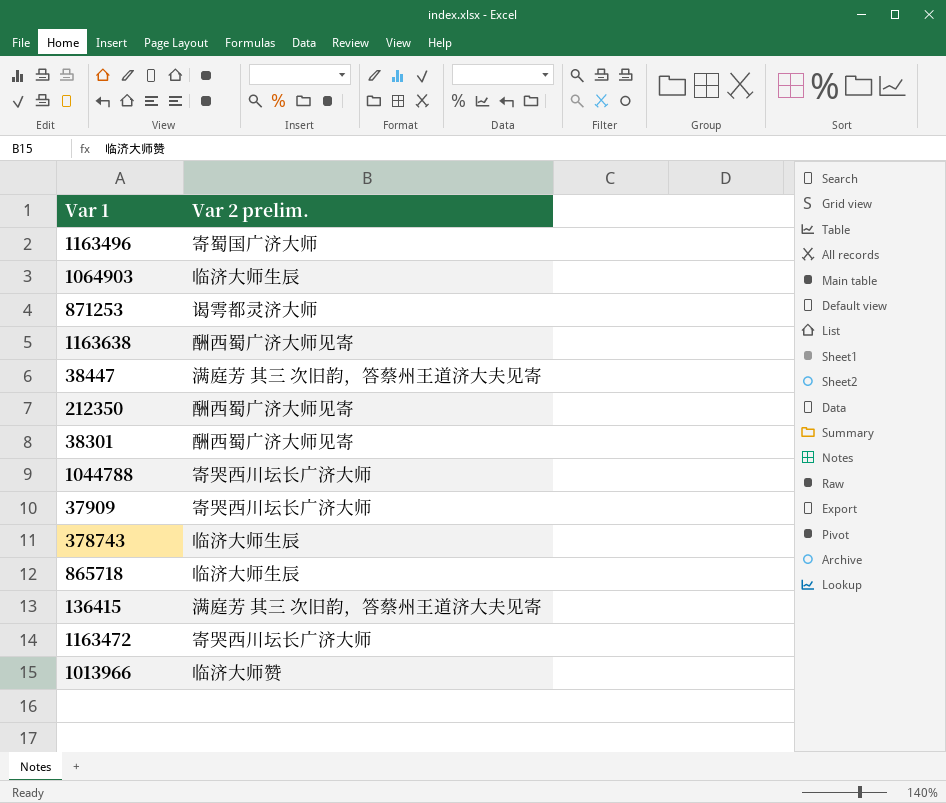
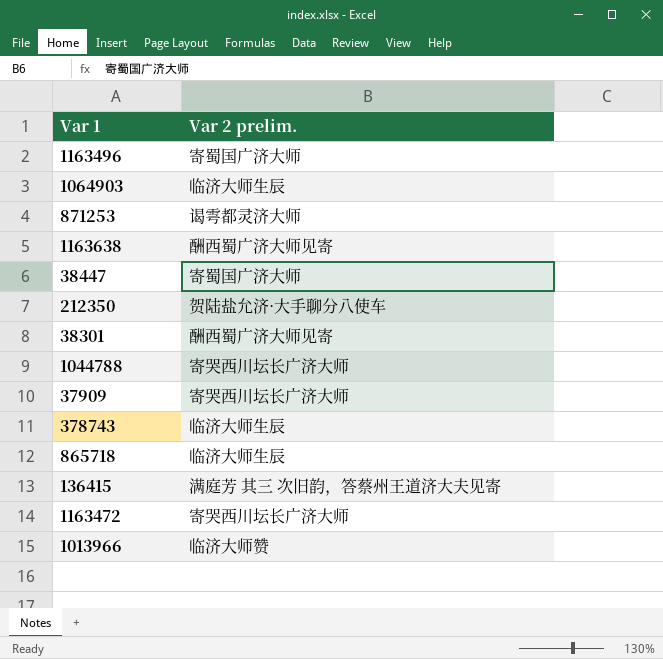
38447 | Var 2 prelim.: 满庭芳 其三 次旧韵，答蔡州王道济大夫见寄 -> 寄蜀国广济大师
212350 | Var 2 prelim.: 酬西蜀广济大师见寄 -> 贺陆盐允济·大手聊分八使车

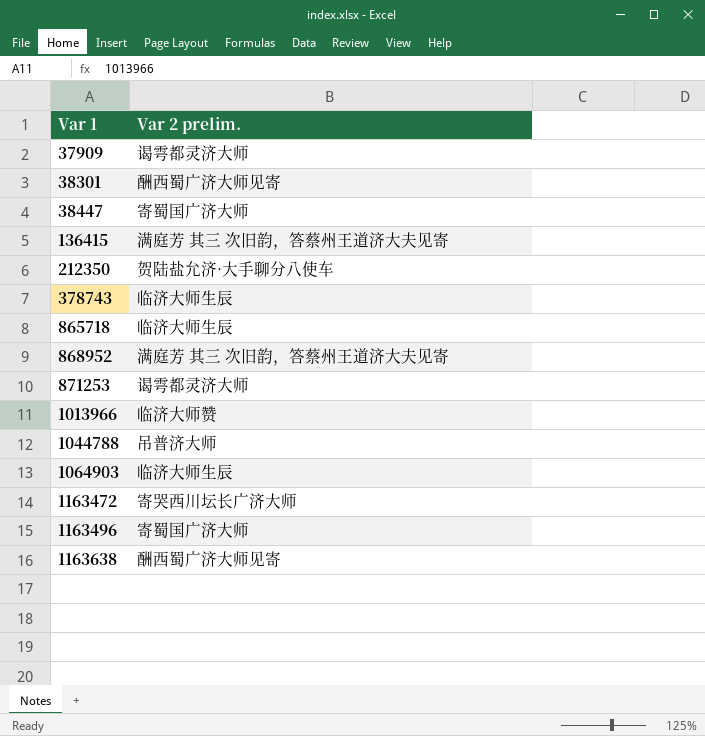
row order: none -> Var 1 ascending
37909 | Var 2 prelim.: 寄哭西川坛长广济大师 -> 谒雩都灵济大师
row 868952: none -> 满庭芳 其三 次旧韵，答蔡州王道济大夫见寄
1044788 | Var 2 prelim.: 寄哭西川坛长广济大师 -> 吊普济大师

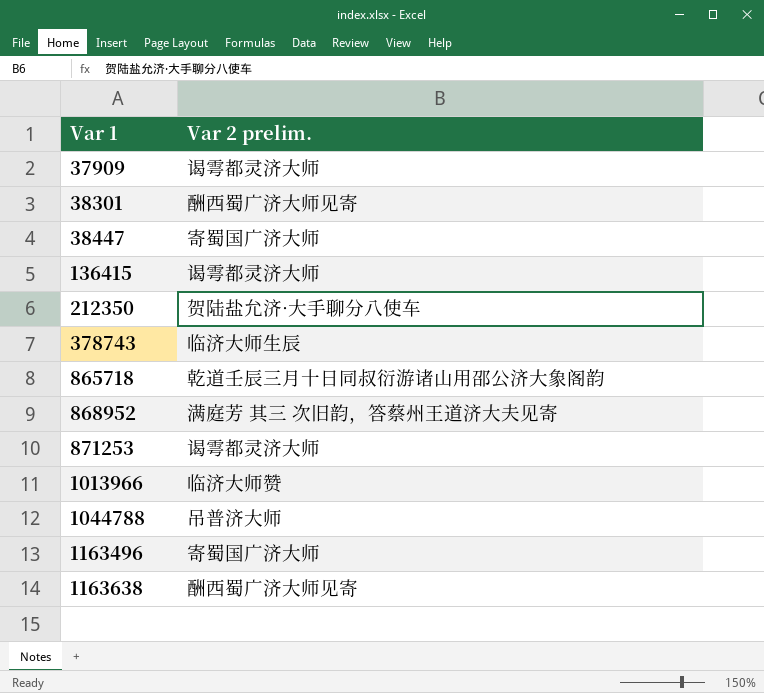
row 1064903: 临济大师生辰 -> none
row 1163472: 寄哭西川坛长广济大师 -> none
136415 | Var 2 prelim.: 满庭芳 其三 次旧韵，答蔡州王道济大夫见寄 -> 谒雩都灵济大师
865718 | Var 2 prelim.: 临济大师生辰 -> 乾道壬辰三月十日同叔衍游诸山用邵公济大象阁韵

